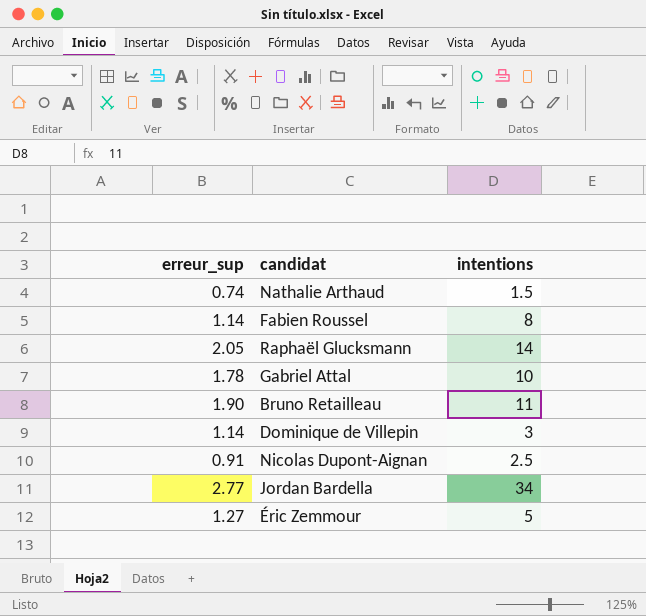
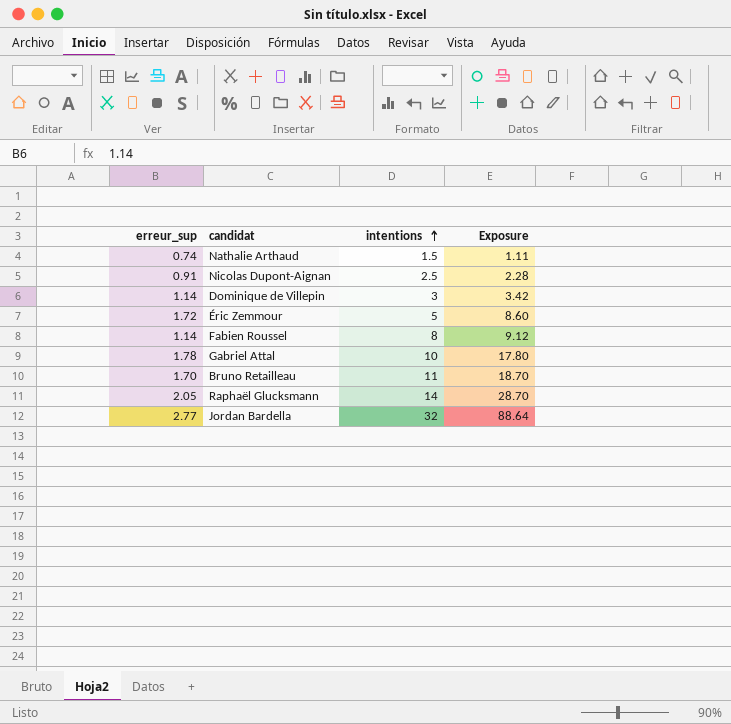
row order: none -> intentions ascending
column Exposure | formula: none -> [erreur_sup] * [intentions]
Éric Zemmour | erreur_sup: 1.27 -> 1.72
Bruno Retailleau | erreur_sup: 1.90 -> 1.70
Jordan Bardella | intentions: 34 -> 32

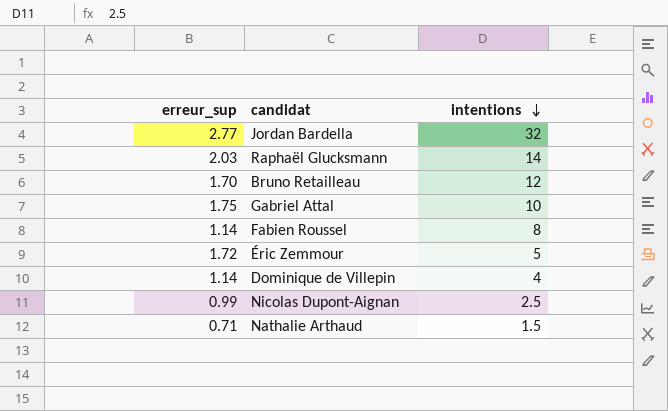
row order: intentions ascending -> intentions descending
column Exposure | formula: [erreur_sup] * [intentions] -> none
Raphaël Glucksmann | erreur_sup: 2.05 -> 2.03
Bruno Retailleau | intentions: 11 -> 12
Gabriel Attal | erreur_sup: 1.78 -> 1.75
Dominique de Villepin | intentions: 3 -> 4
Nicolas Dupont-Aignan | erreur_sup: 0.91 -> 0.99
Nathalie Arthaud | erreur_sup: 0.74 -> 0.71

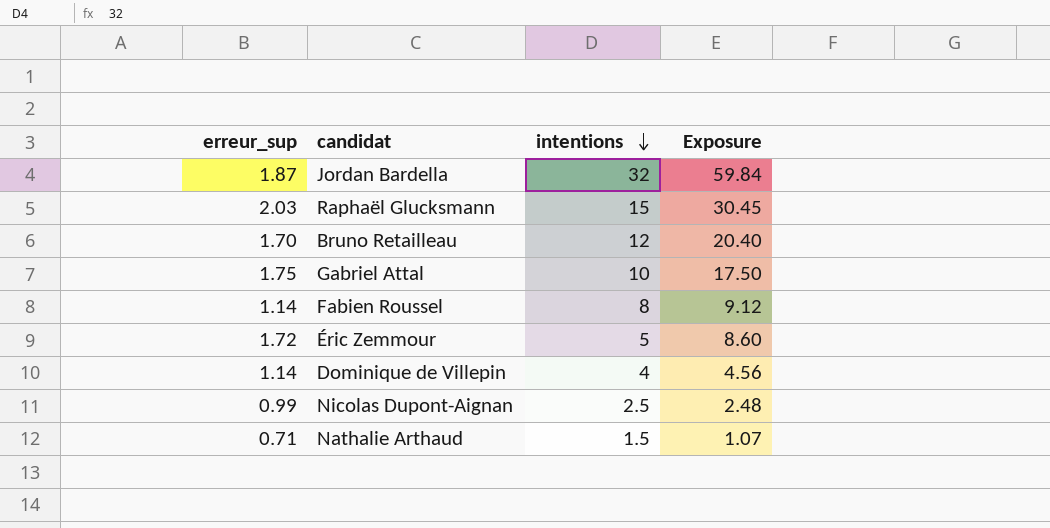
column Exposure | formula: none -> [erreur_sup] * [intentions]
Jordan Bardella | erreur_sup: 2.77 -> 1.87
Raphaël Glucksmann | intentions: 14 -> 15

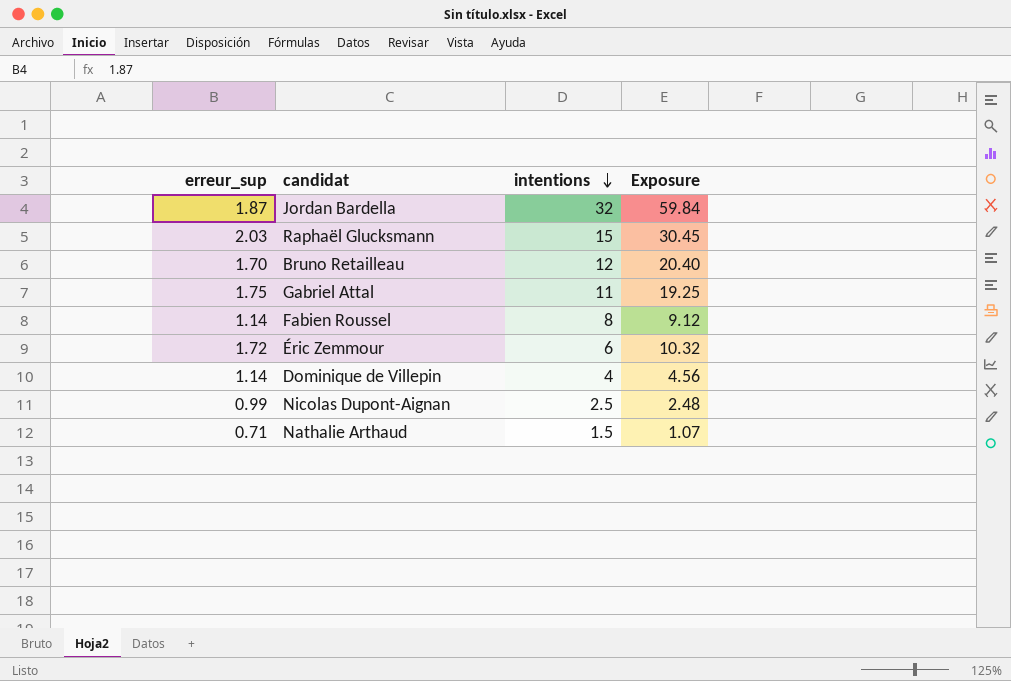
Gabriel Attal | intentions: 10 -> 11
Gabriel Attal | Exposure: 17.50 -> 19.25
Éric Zemmour | intentions: 5 -> 6
Éric Zemmour | Exposure: 8.60 -> 10.32

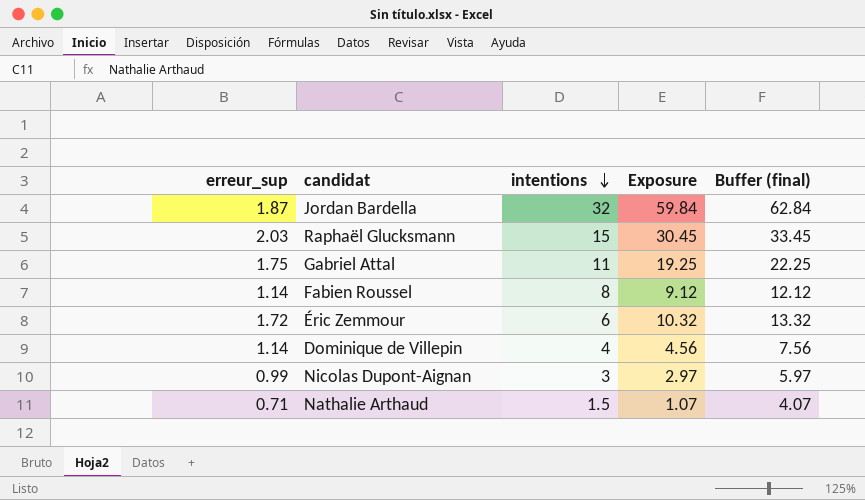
column Buffer (final) | formula: none -> [Exposure] + 3
row Bruno Retailleau: 1.70 | 12 | 20.40 -> none
Nicolas Dupont-Aignan | intentions: 2.5 -> 3
Nicolas Dupont-Aignan | Exposure: 2.48 -> 2.97

